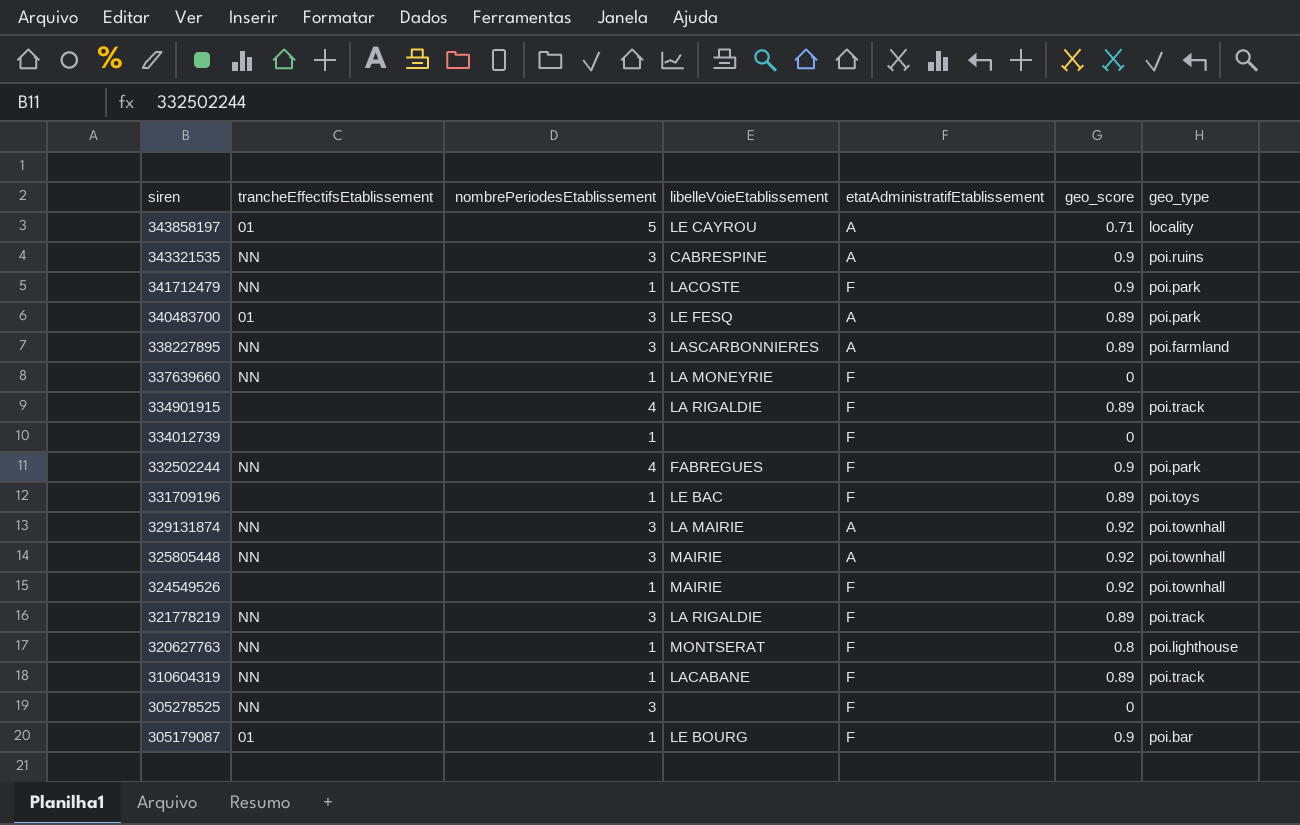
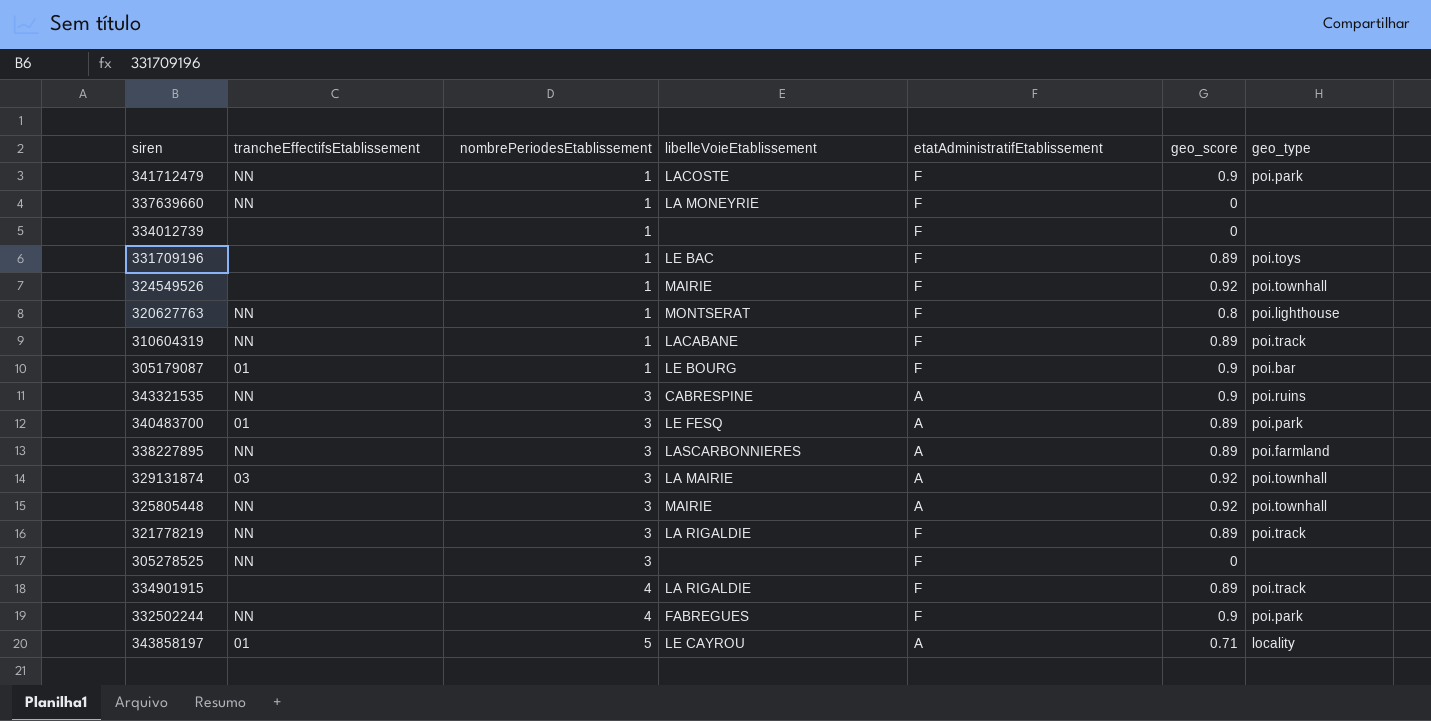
row order: siren descending -> nombrePeriodesEtablissement ascending
329131874 | trancheEffectifsEtablissement: NN -> 03

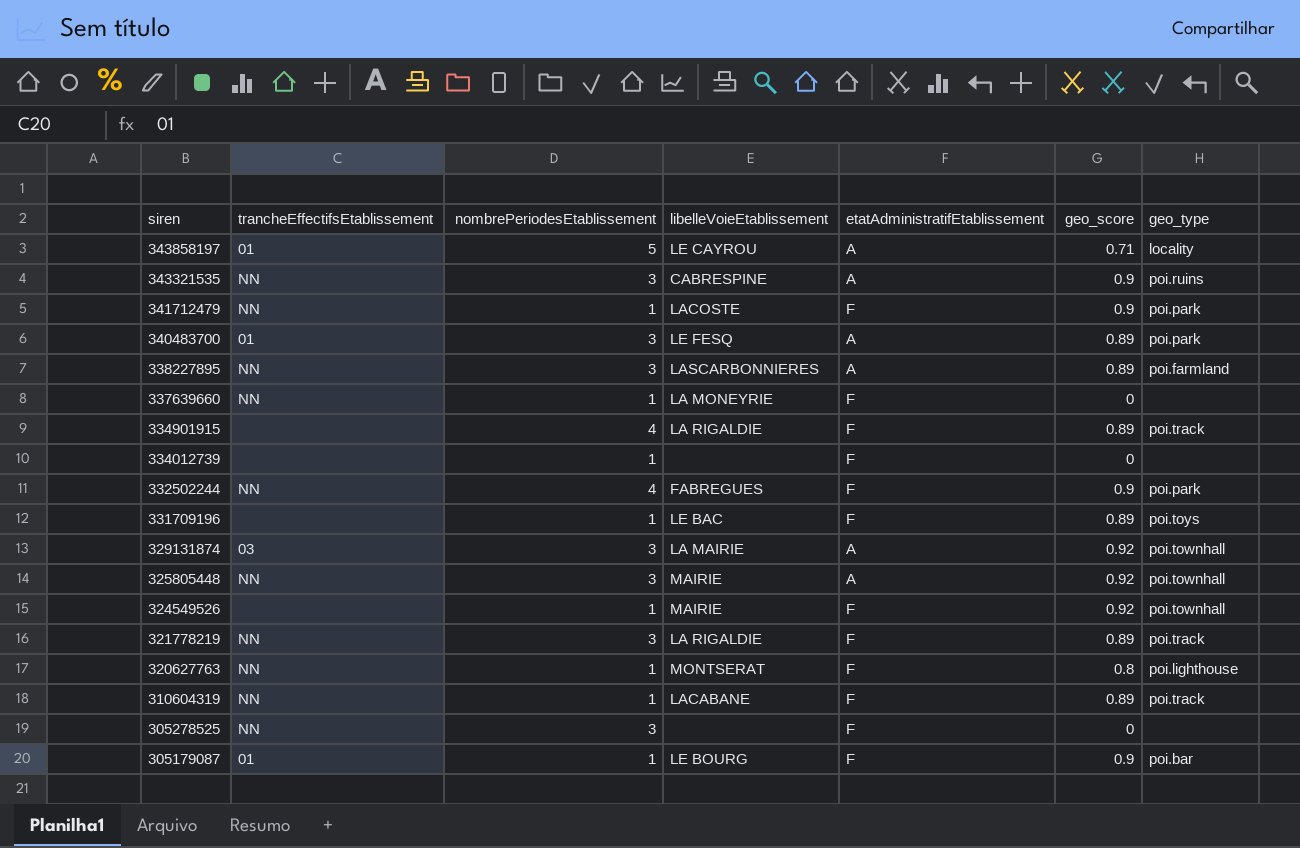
row order: nombrePeriodesEtablissement ascending -> siren descending

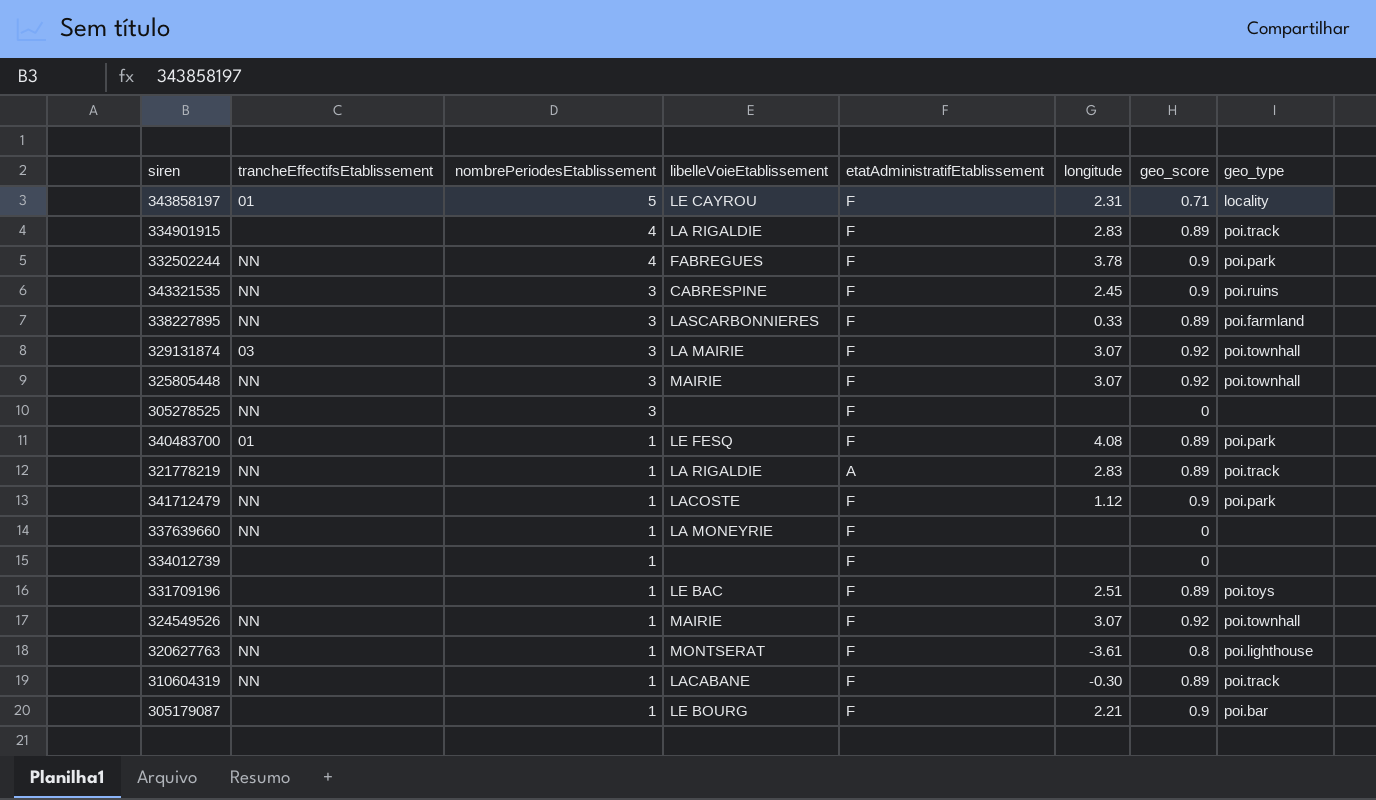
row order: siren descending -> nombrePeriodesEtablissement descending
column longitude | position: none -> 6
343858197 | etatAdministratifEtablissement: A -> F
343321535 | etatAdministratifEtablissement: A -> F
338227895 | etatAdministratifEtablissement: A -> F
329131874 | etatAdministratifEtablissement: A -> F
325805448 | etatAdministratifEtablissement: A -> F
340483700 | nombrePeriodesEtablissement: 3 -> 1
340483700 | etatAdministratifEtablissement: A -> F
321778219 | nombrePeriodesEtablissement: 3 -> 1
321778219 | etatAdministratifEtablissement: F -> A
324549526 | trancheEffectifsEtablissement: none -> NN
305179087 | trancheEffectifsEtablissement: 01 -> none

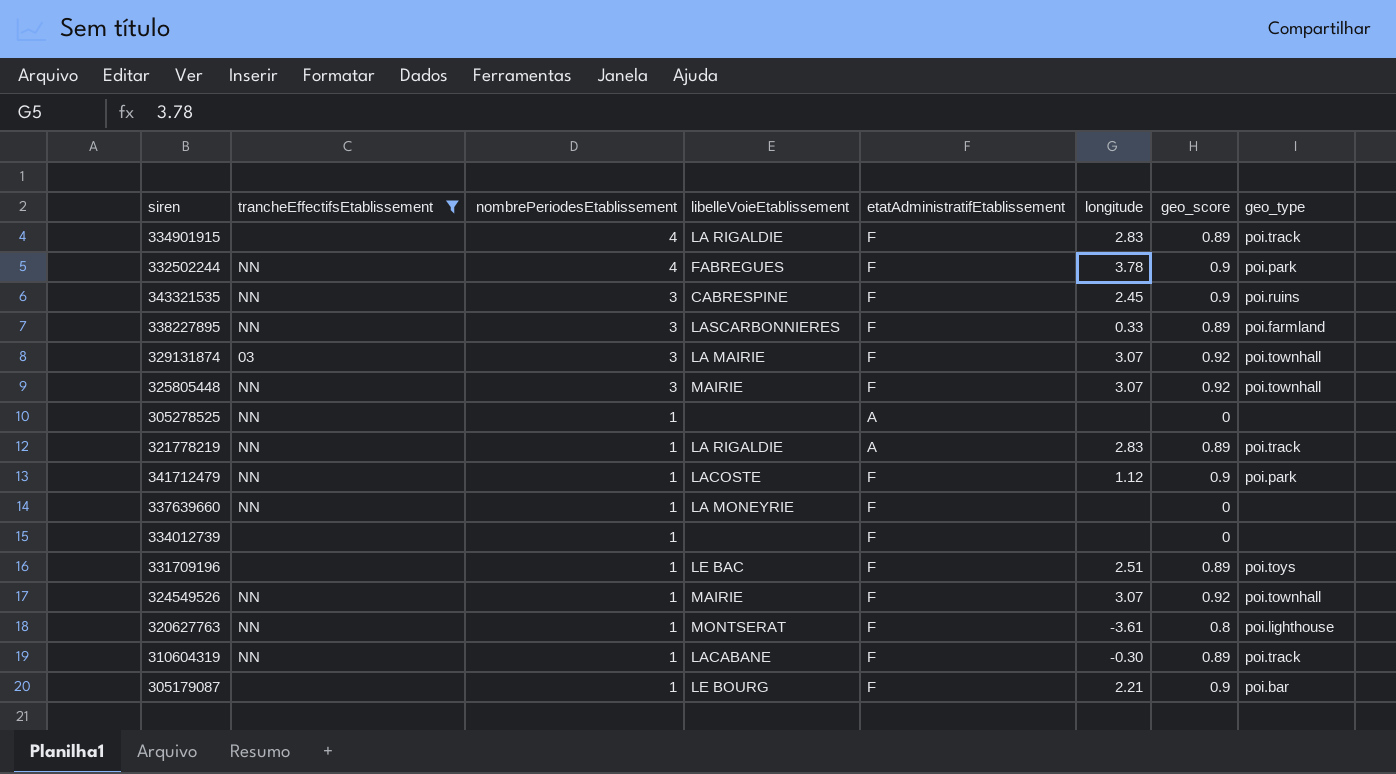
filter: none -> trancheEffectifsEtablissement != 01
305278525 | nombrePeriodesEtablissement: 3 -> 1
305278525 | etatAdministratifEtablissement: F -> A

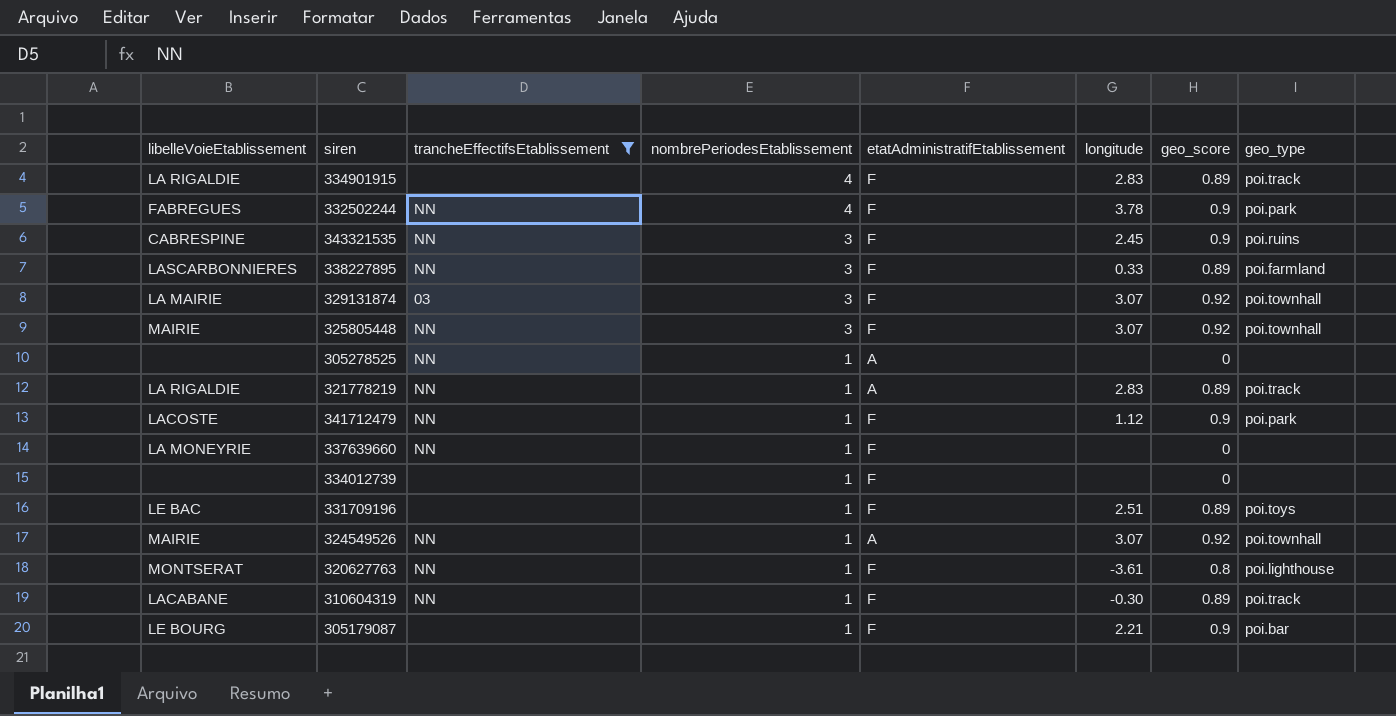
column libelleVoieEtablissement | position: 4 -> 1
324549526 | etatAdministratifEtablissement: F -> A

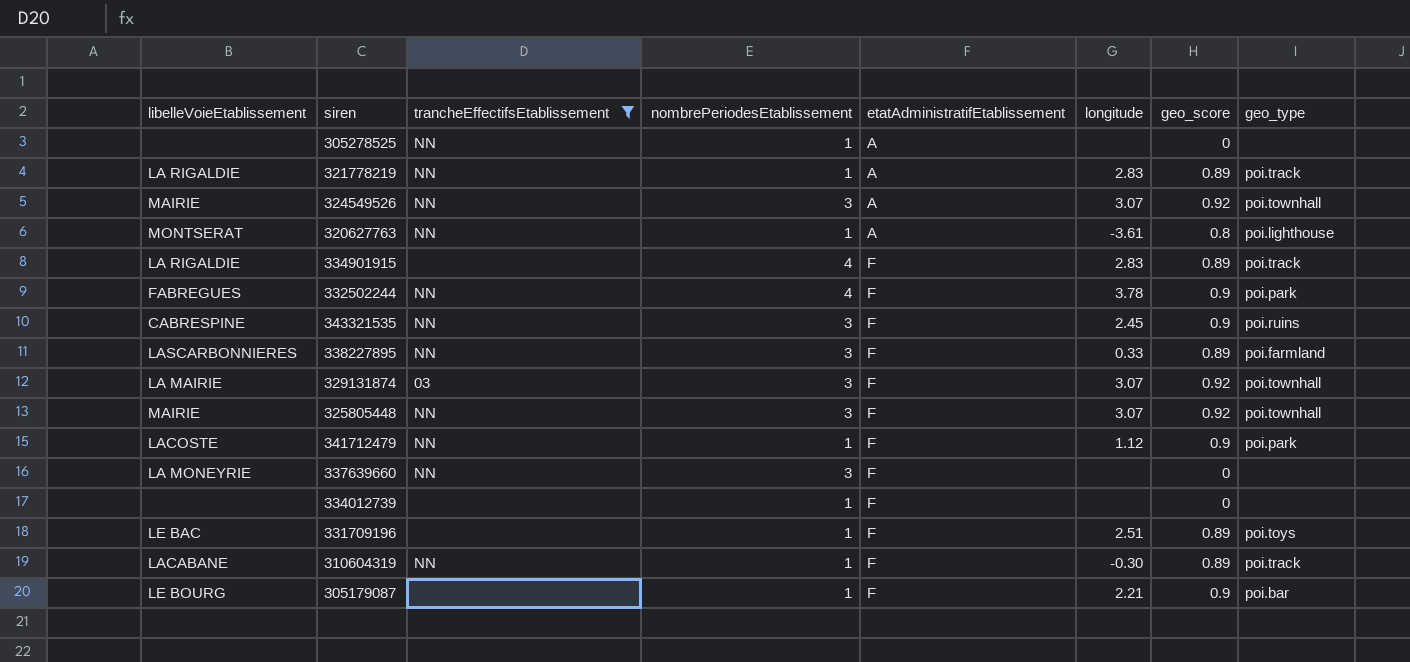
row order: nombrePeriodesEtablissement descending -> etatAdministratifEtablissement ascending
324549526 | nombrePeriodesEtablissement: 1 -> 3
320627763 | etatAdministratifEtablissement: F -> A
337639660 | nombrePeriodesEtablissement: 1 -> 3

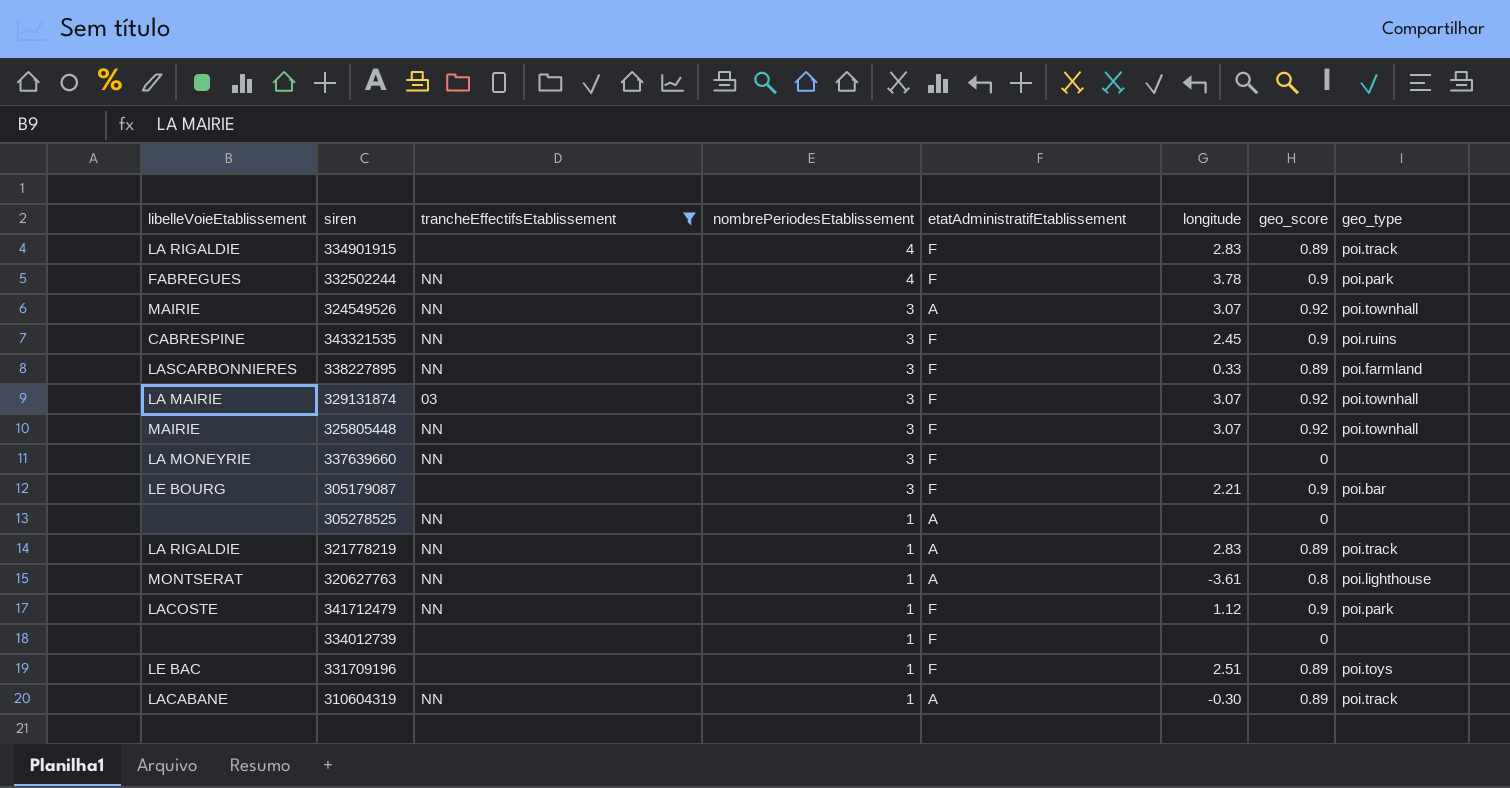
row order: etatAdministratifEtablissement ascending -> nombrePeriodesEtablissement descending
305179087 | nombrePeriodesEtablissement: 1 -> 3
310604319 | etatAdministratifEtablissement: F -> A

